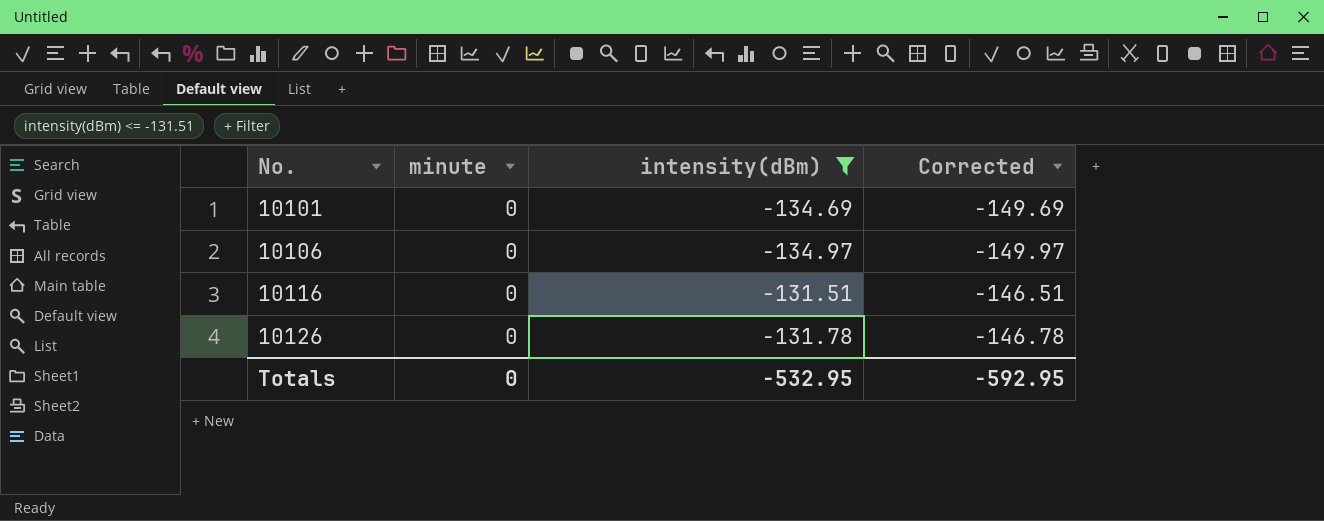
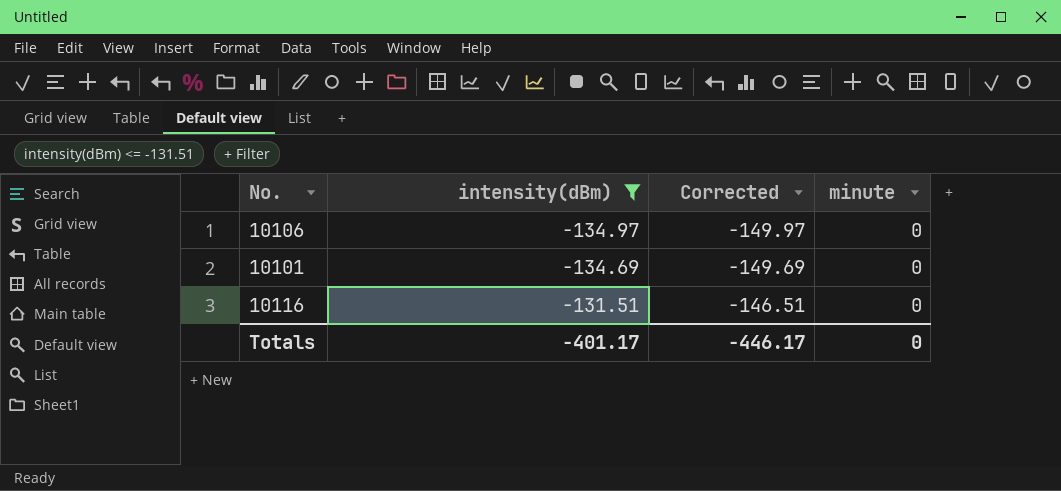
row order: No. ascending -> intensity(dBm) ascending
column minute | position: 2 -> 4
row 10126: 0 | -131.78 | -146.78 -> none
Totals | intensity(dBm): -532.95 -> -401.17
Totals | Corrected: -592.95 -> -446.17

